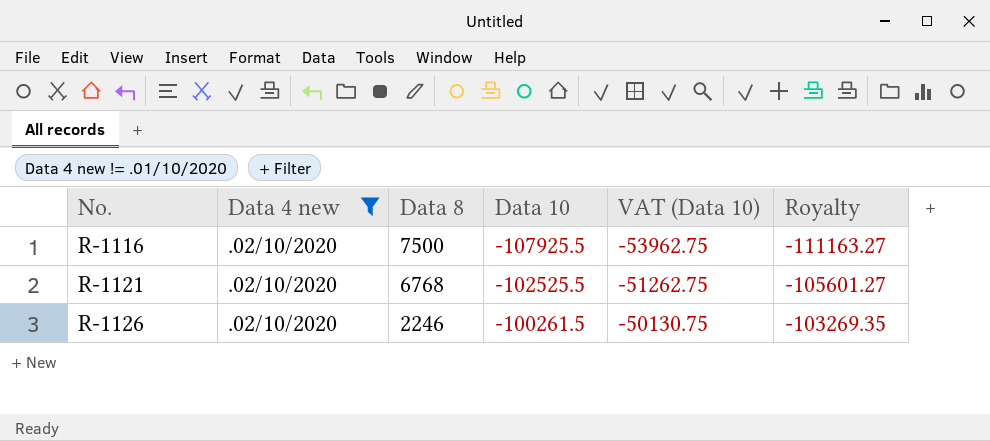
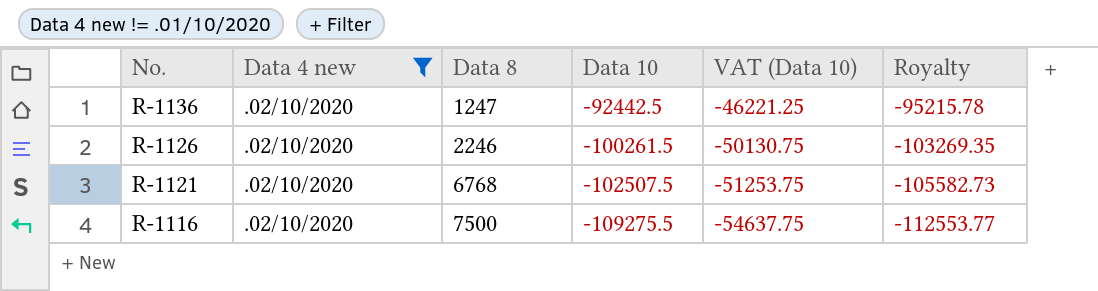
row order: No. ascending -> No. descending
row R-1136: none -> .02/10/2020 | 1247 | -92442.5 | -46221.25 | -95215.78
R-1121 | Data 10: -102525.5 -> -102507.5
R-1121 | VAT (Data 10): -51262.75 -> -51253.75
R-1121 | Royalty: -105601.27 -> -105582.73
R-1116 | Data 10: -107925.5 -> -109275.5
R-1116 | VAT (Data 10): -53962.75 -> -54637.75
R-1116 | Royalty: -111163.27 -> -112553.77

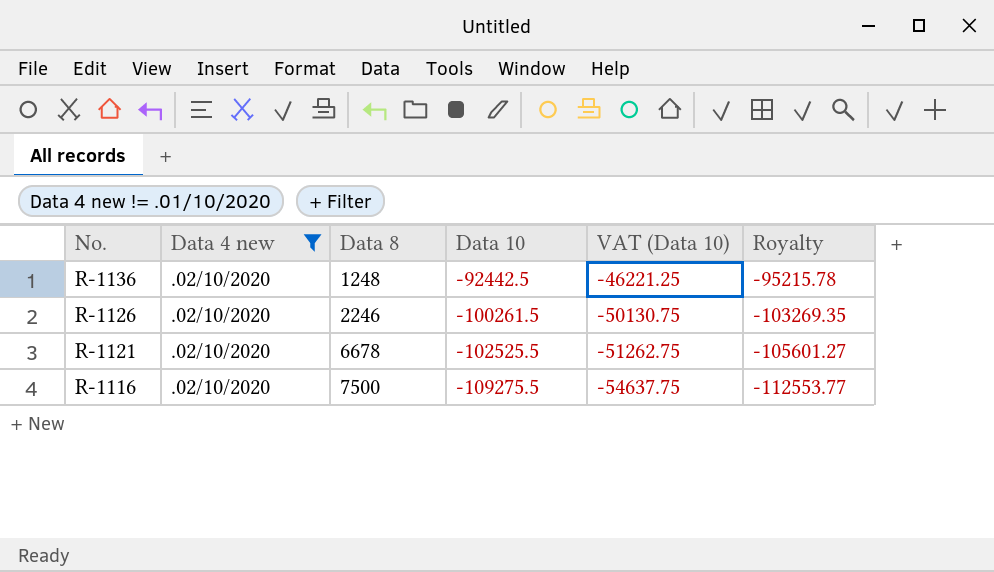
R-1136 | Data 8: 1247 -> 1248
R-1121 | Data 8: 6768 -> 6678
R-1121 | Data 10: -102507.5 -> -102525.5
R-1121 | VAT (Data 10): -51253.75 -> -51262.75
R-1121 | Royalty: -105582.73 -> -105601.27

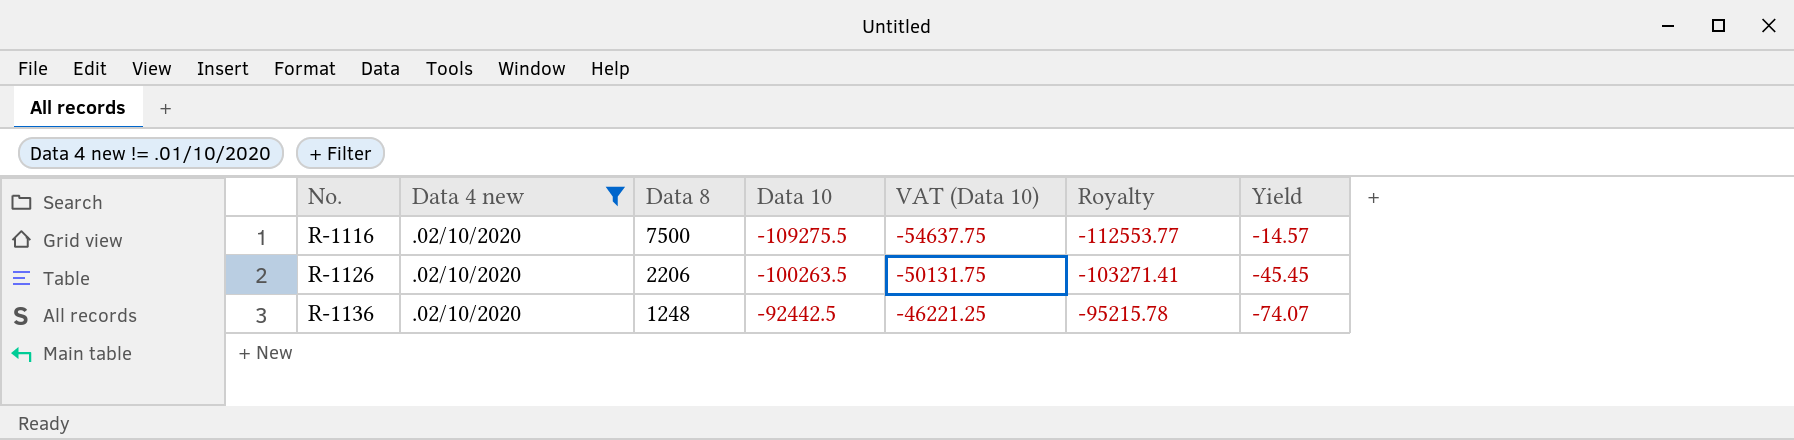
row order: No. descending -> No. ascending
column Yield | formula: none -> [Data 10] / [Data 8]
row R-1121: .02/10/2020 | 6678 | -102525.5 | -51262.75 | -105601.27 -> none
R-1126 | Data 8: 2246 -> 2206
R-1126 | Data 10: -100261.5 -> -100263.5
R-1126 | VAT (Data 10): -50130.75 -> -50131.75
R-1126 | Royalty: -103269.35 -> -103271.41

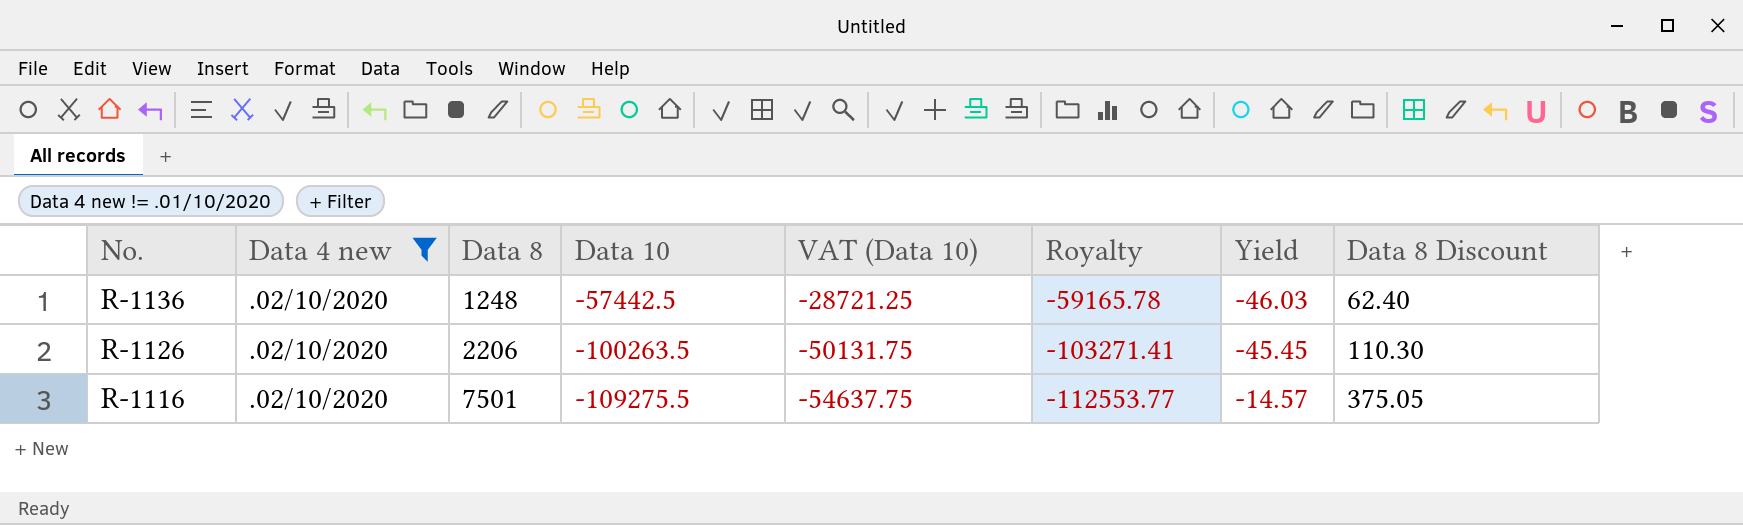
row order: No. ascending -> No. descending
column Data 8 Discount | formula: none -> [Data 8] * 0.05
R-1136 | Data 10: -92442.5 -> -57442.5
R-1136 | VAT (Data 10): -46221.25 -> -28721.25
R-1136 | Royalty: -95215.78 -> -59165.78
R-1136 | Yield: -74.07 -> -46.03
R-1116 | Data 8: 7500 -> 7501

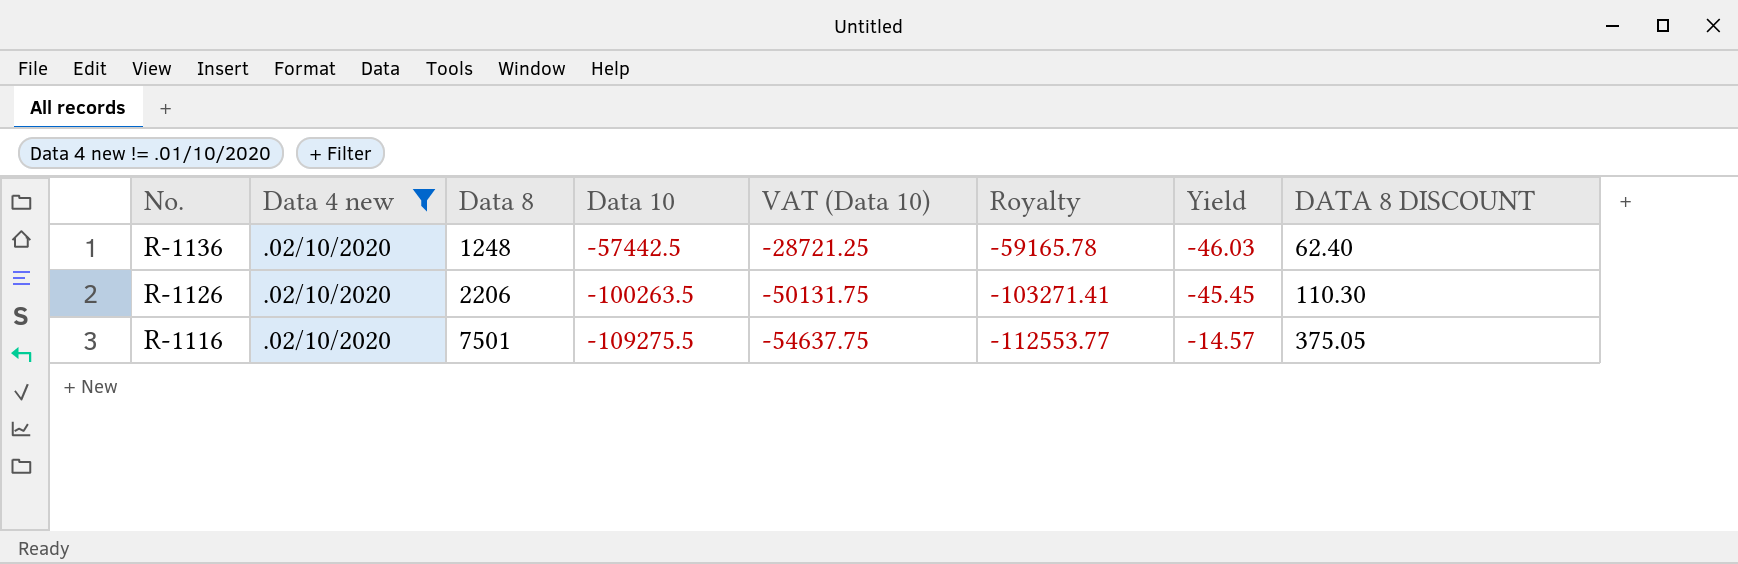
column name: Data 8 Discount -> DATA 8 DISCOUNT

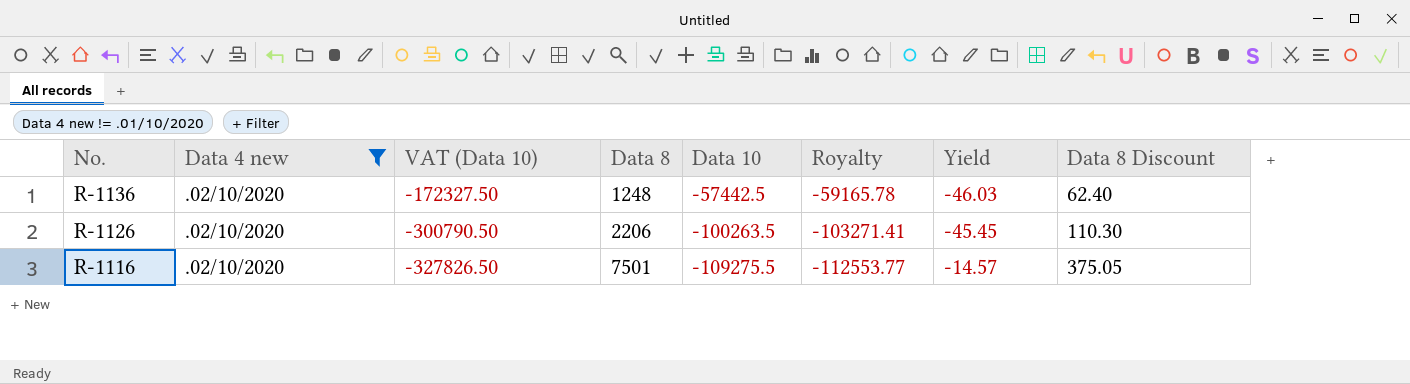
column VAT (Data 10) | formula: [Data 10] * 0.5 -> [Data 10] * 3
column VAT (Data 10) | position: 5 -> 3
column name: DATA 8 DISCOUNT -> Data 8 Discount

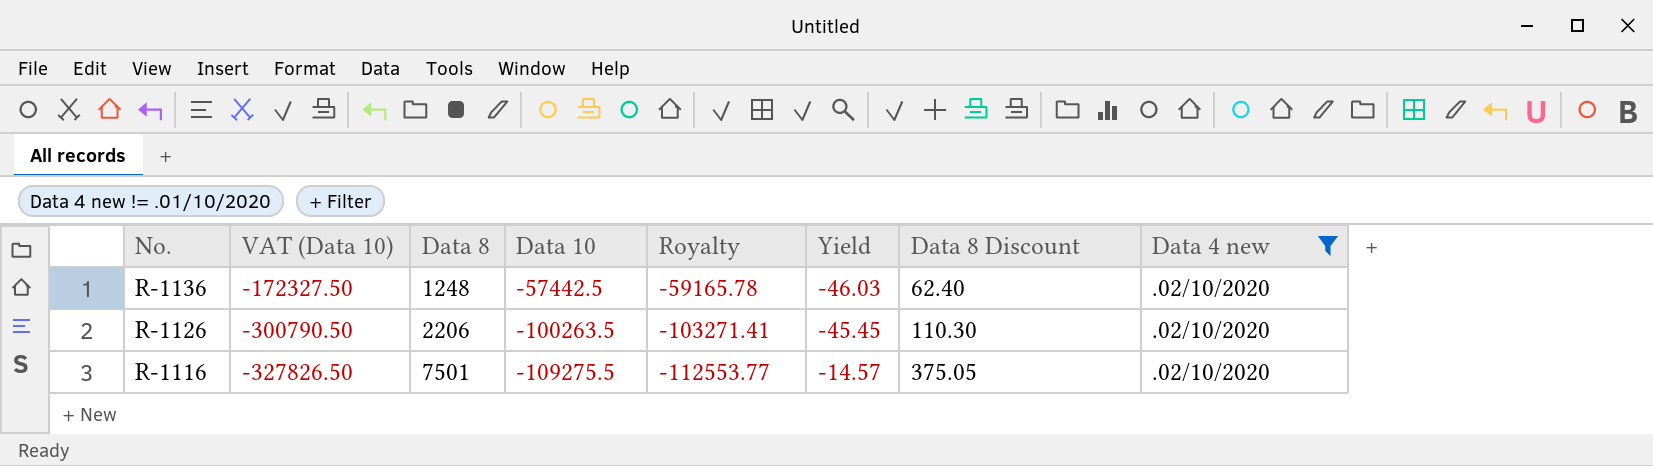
column Data 4 new | position: 2 -> 8

